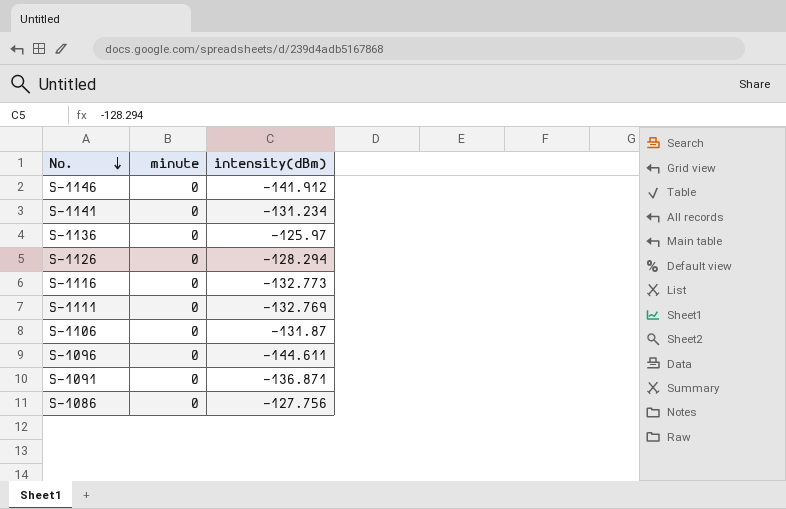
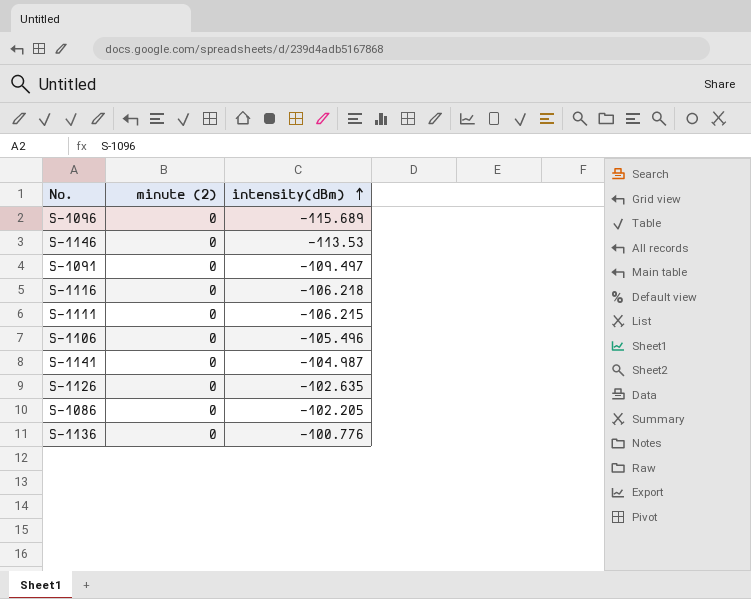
row order: No. descending -> intensity(dBm) ascending
column name: minute -> minute (2)
S-1096 | intensity(dBm): -144.611 -> -115.689
S-1146 | intensity(dBm): -141.912 -> -113.53
S-1091 | intensity(dBm): -136.871 -> -109.497
S-1116 | intensity(dBm): -132.773 -> -106.218
S-1111 | intensity(dBm): -132.769 -> -106.215
S-1106 | intensity(dBm): -131.87 -> -105.496
S-1141 | intensity(dBm): -131.234 -> -104.987
S-1126 | intensity(dBm): -128.294 -> -102.635
S-1086 | intensity(dBm): -127.756 -> -102.205
S-1136 | intensity(dBm): -125.97 -> -100.776

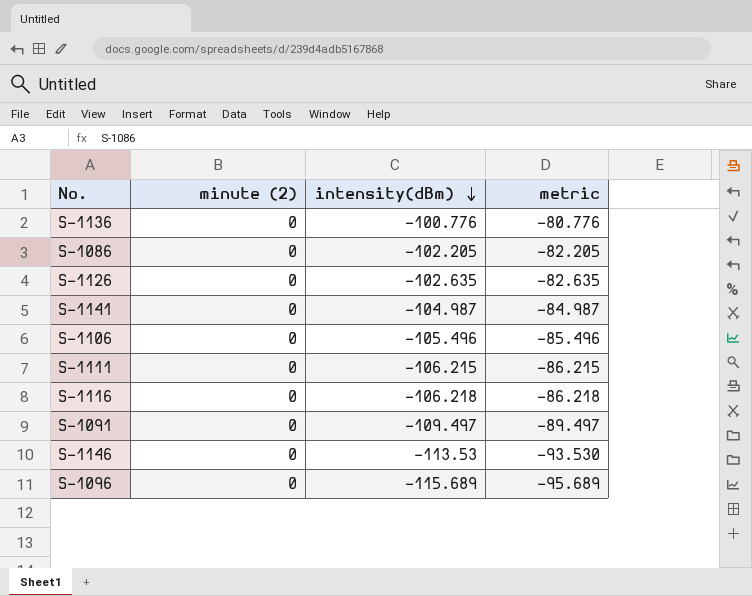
row order: intensity(dBm) ascending -> intensity(dBm) descending
column metric | formula: none -> [intensity(dBm)] + 20

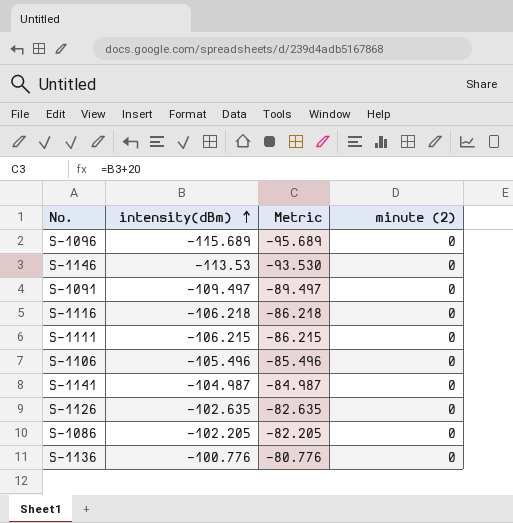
row order: intensity(dBm) descending -> intensity(dBm) ascending
column name: metric -> Metric
column minute (2) | position: 2 -> 4

